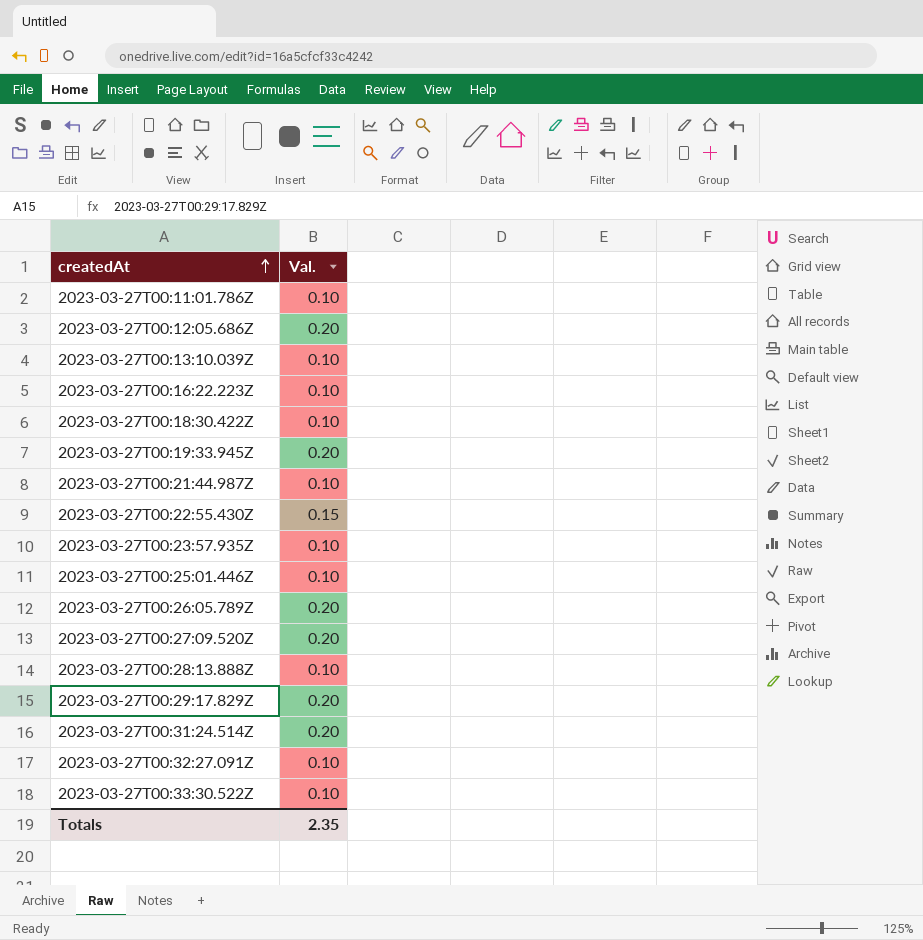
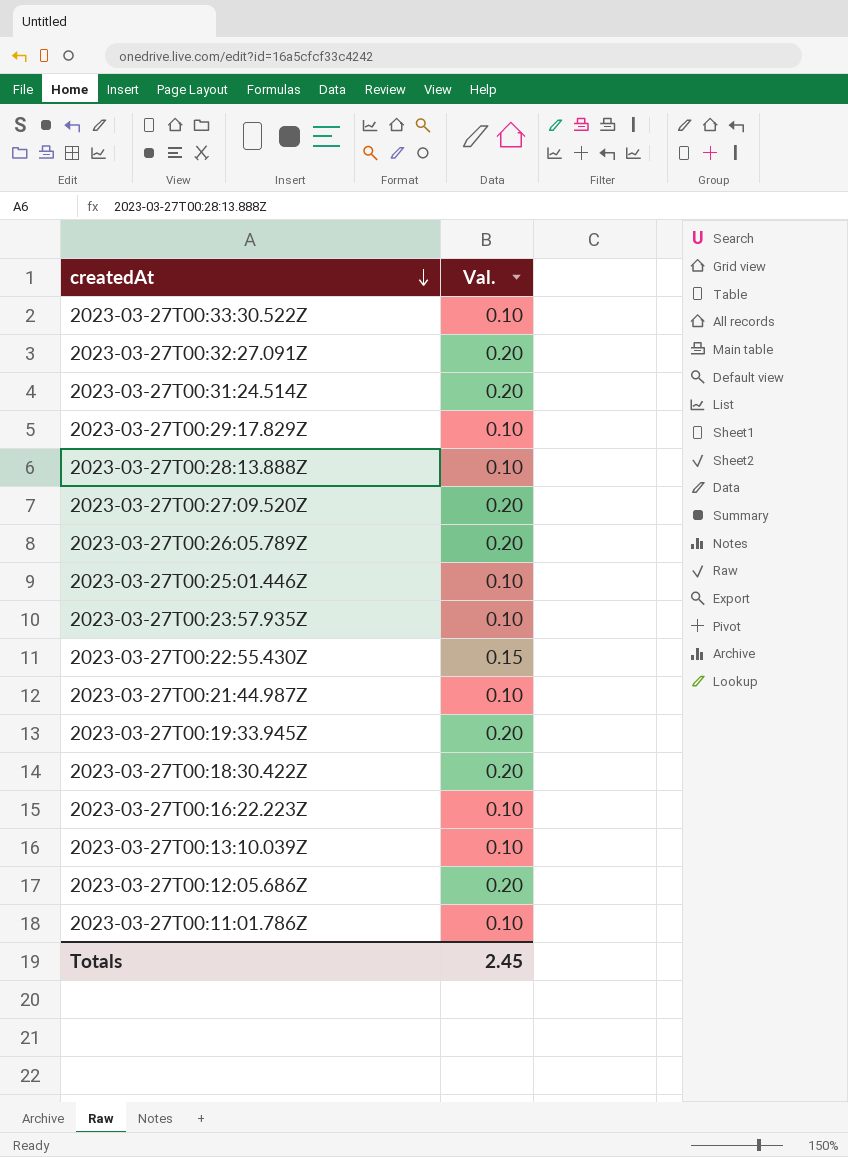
row order: createdAt ascending -> createdAt descending
2023-03-27T00:32:27.091Z | Val.: 0.10 -> 0.20
2023-03-27T00:29:17.829Z | Val.: 0.20 -> 0.10
2023-03-27T00:18:30.422Z | Val.: 0.10 -> 0.20
Totals | Val.: 2.35 -> 2.45

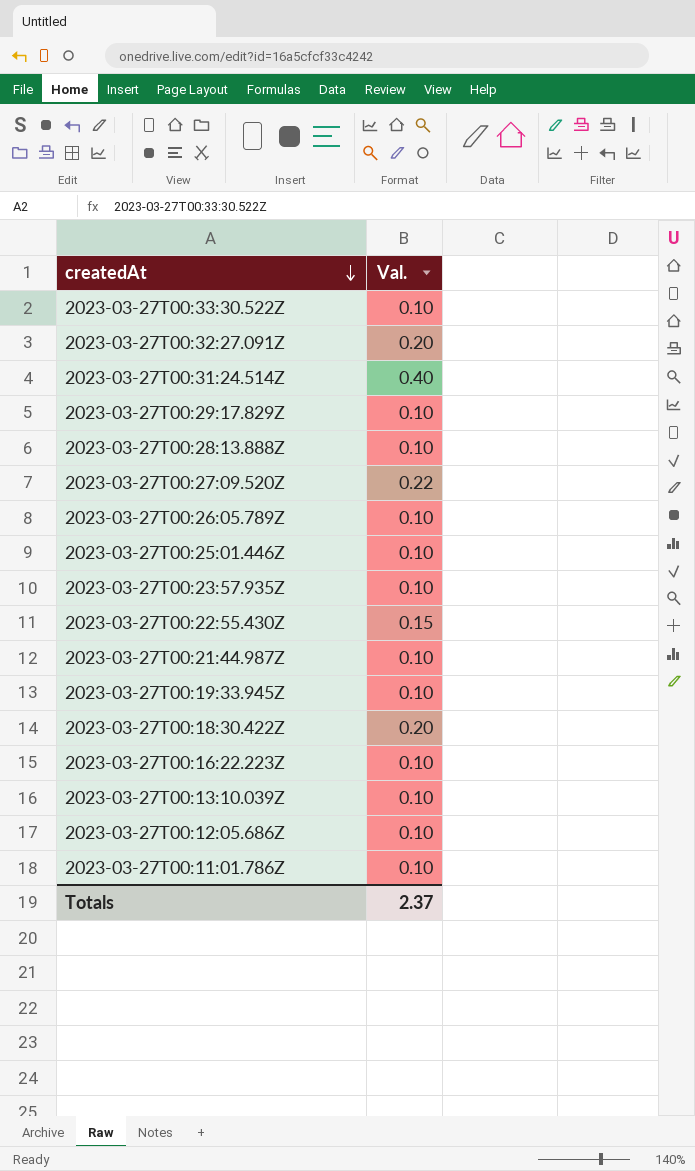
2023-03-27T00:31:24.514Z | Val.: 0.20 -> 0.40
2023-03-27T00:27:09.520Z | Val.: 0.20 -> 0.22
2023-03-27T00:26:05.789Z | Val.: 0.20 -> 0.10
2023-03-27T00:19:33.945Z | Val.: 0.20 -> 0.10
2023-03-27T00:12:05.686Z | Val.: 0.20 -> 0.10
Totals | Val.: 2.45 -> 2.37

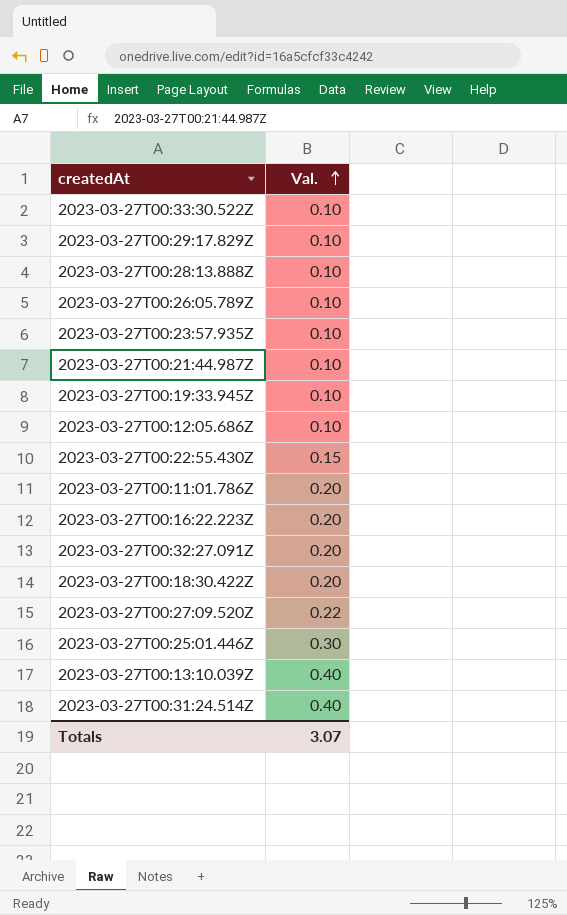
row order: createdAt descending -> Val. ascending
2023-03-27T00:11:01.786Z | Val.: 0.10 -> 0.20
2023-03-27T00:16:22.223Z | Val.: 0.10 -> 0.20
2023-03-27T00:25:01.446Z | Val.: 0.10 -> 0.30
2023-03-27T00:13:10.039Z | Val.: 0.10 -> 0.40
Totals | Val.: 2.37 -> 3.07

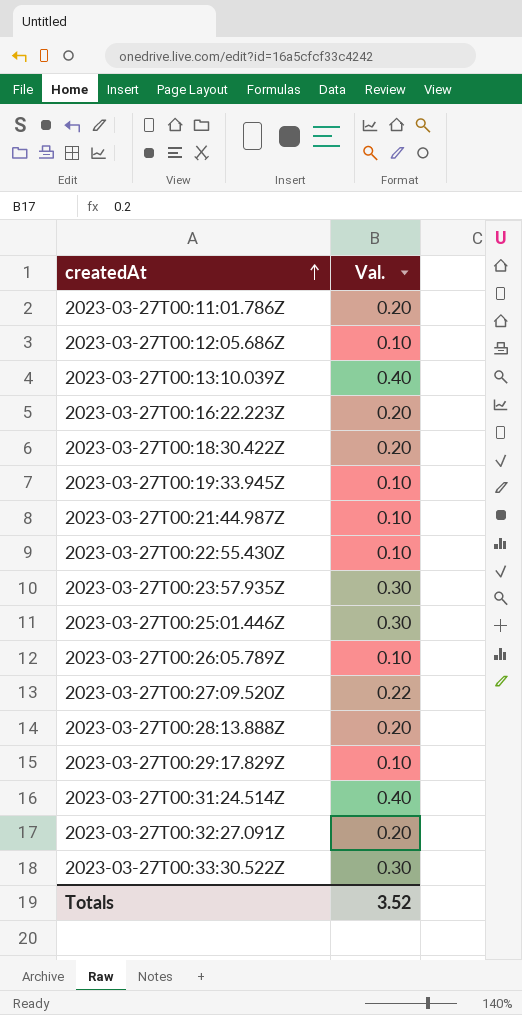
row order: Val. ascending -> createdAt ascending
2023-03-27T00:22:55.430Z | Val.: 0.15 -> 0.10
2023-03-27T00:23:57.935Z | Val.: 0.10 -> 0.30
2023-03-27T00:28:13.888Z | Val.: 0.10 -> 0.20
2023-03-27T00:33:30.522Z | Val.: 0.10 -> 0.30
Totals | Val.: 3.07 -> 3.52

